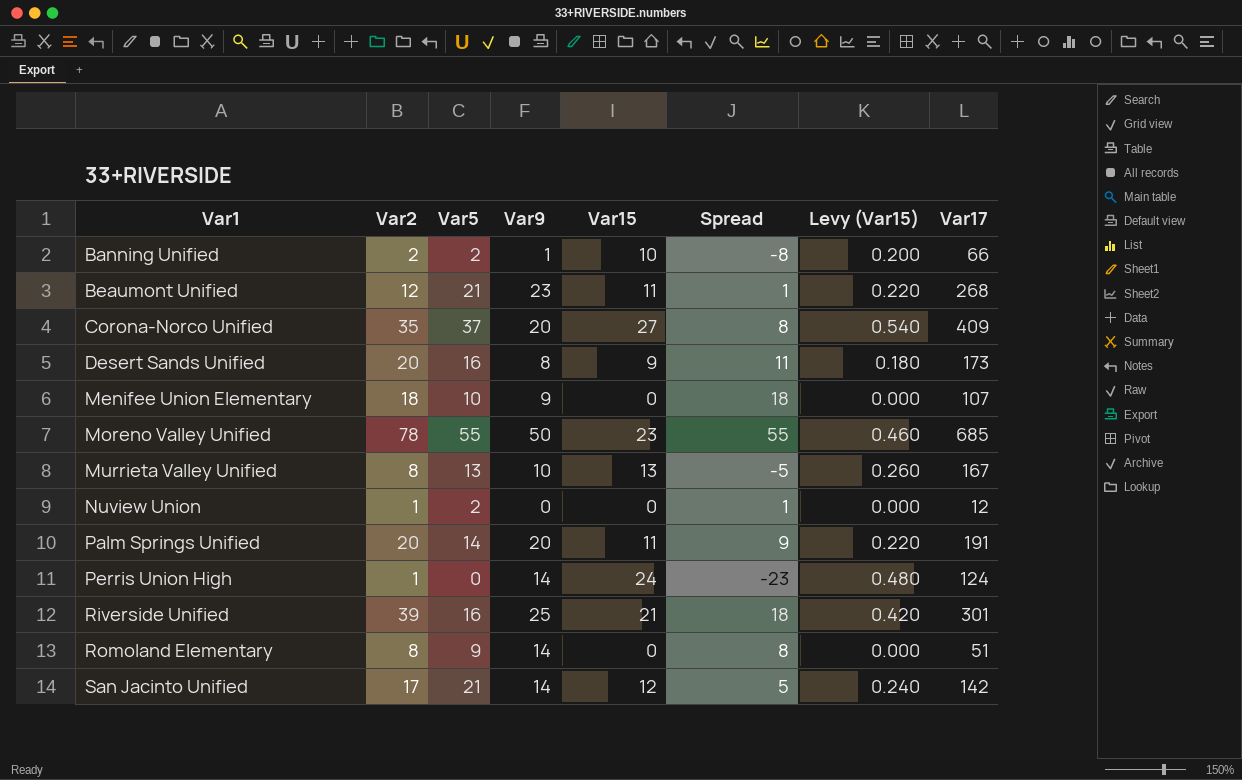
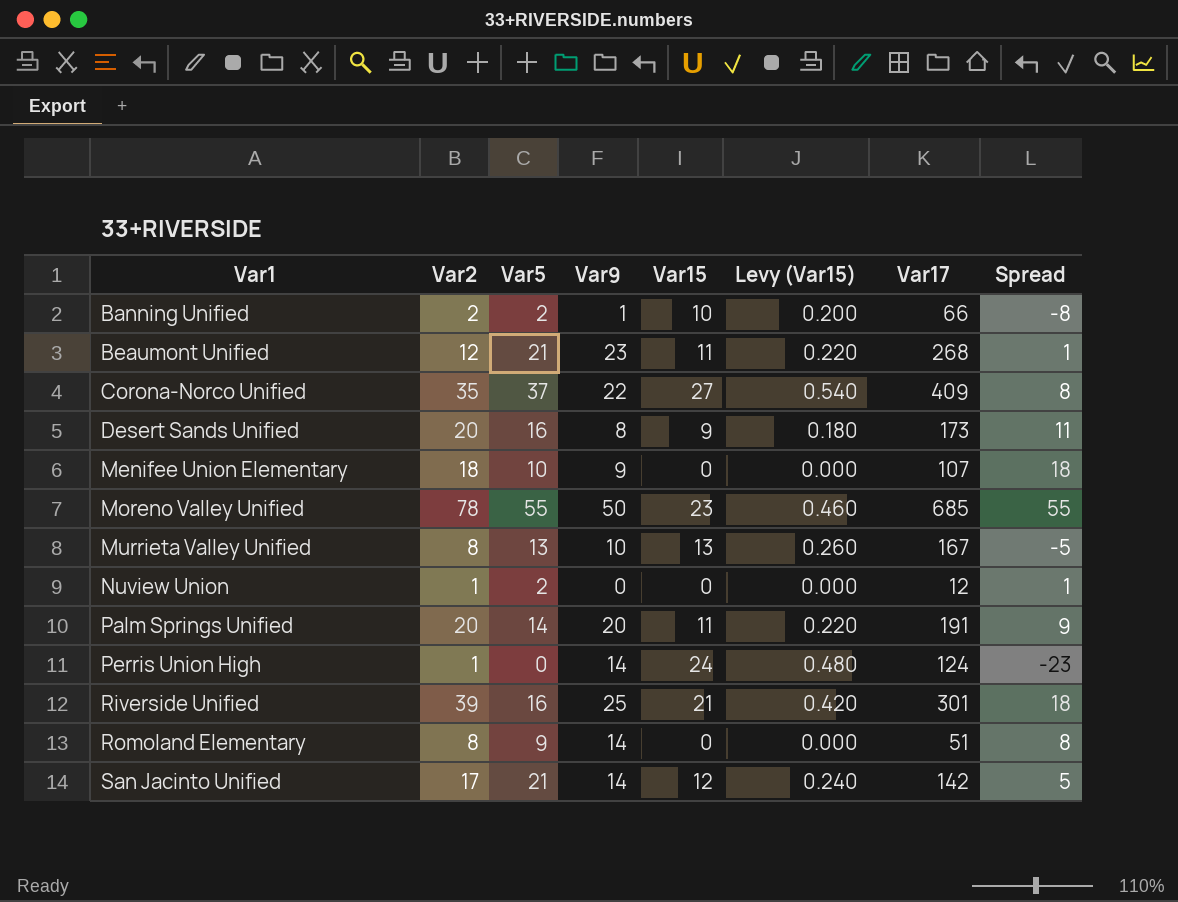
column Spread | position: 6 -> 8
Corona-Norco Unified | Var9: 20 -> 22

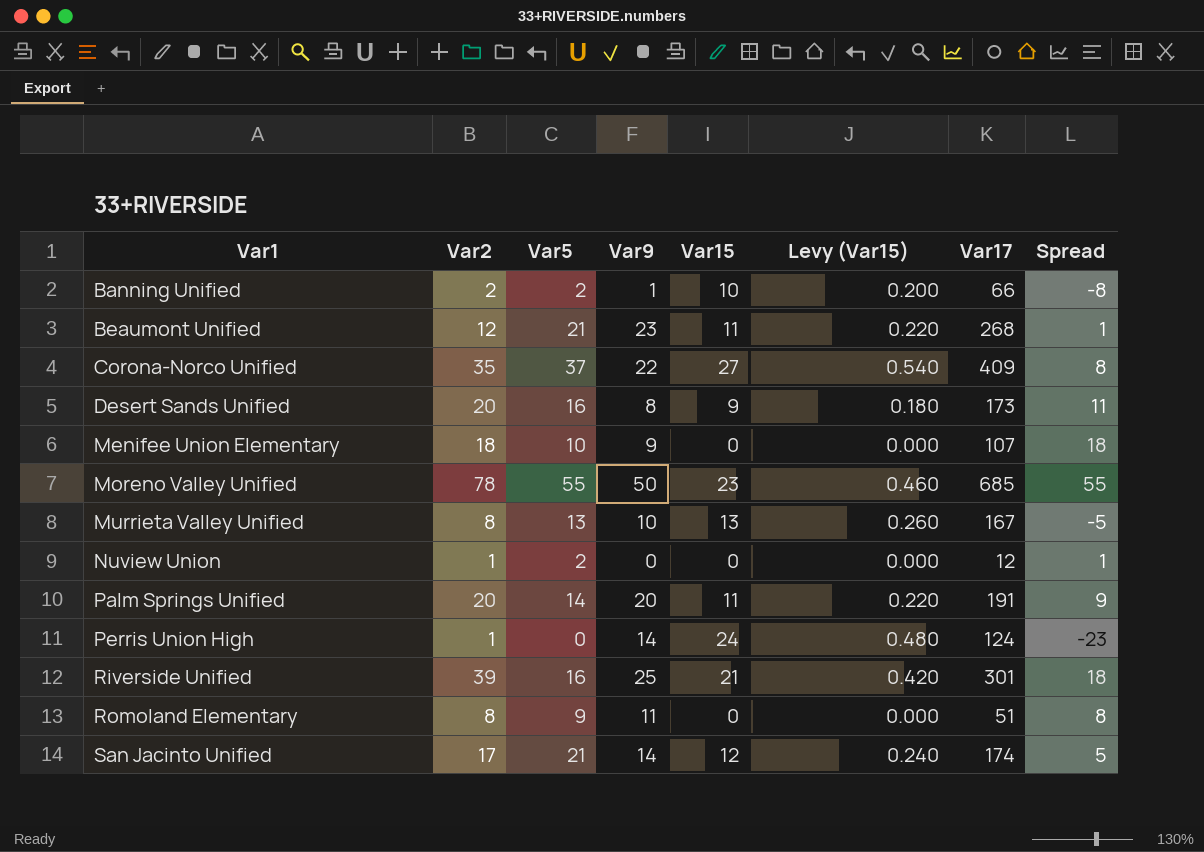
Romoland Elementary | Var9: 14 -> 11
San Jacinto Unified | Var17: 142 -> 174

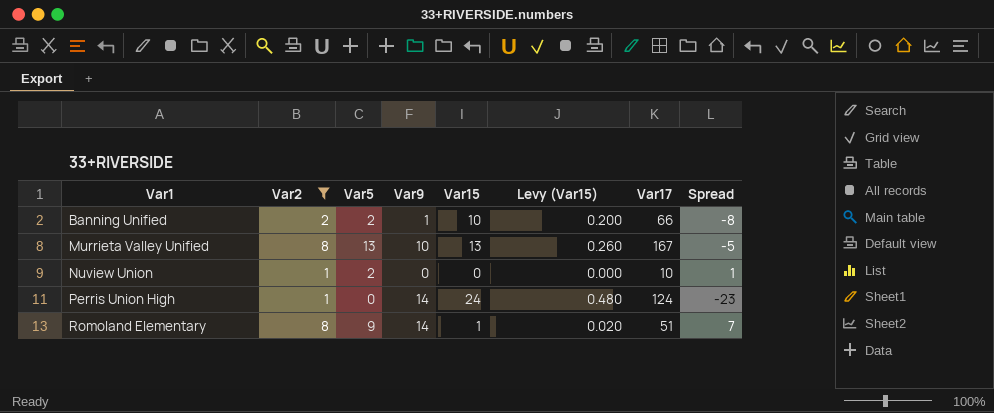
filter: none -> Var2 <= 8
Nuview Union | Var17: 12 -> 10
Romoland Elementary | Var9: 11 -> 14
Romoland Elementary | Var15: 0 -> 1
Romoland Elementary | Levy (Var15): 0.000 -> 0.020
Romoland Elementary | Spread: 8 -> 7

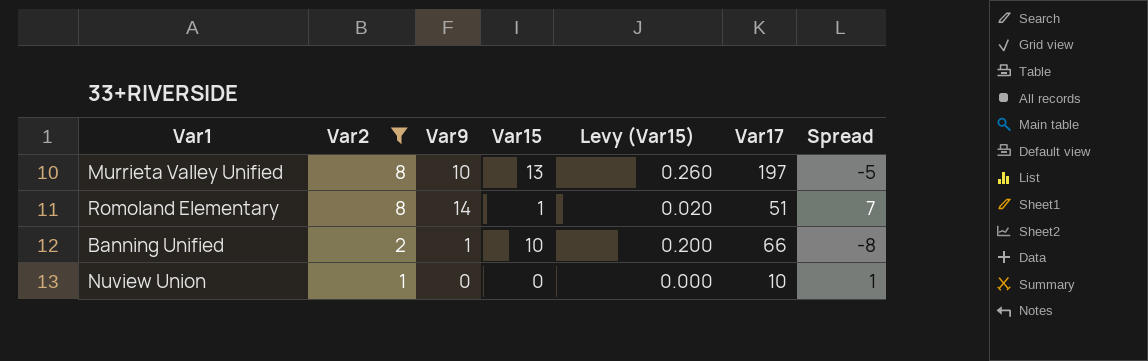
row order: Var1 ascending -> Var2 descending
column Var5 | position: 3 -> none
row Perris Union High: 1 | 0 | 14 | 24 | 0.480 | 124 | -23 -> none
Murrieta Valley Unified | Var17: 167 -> 197

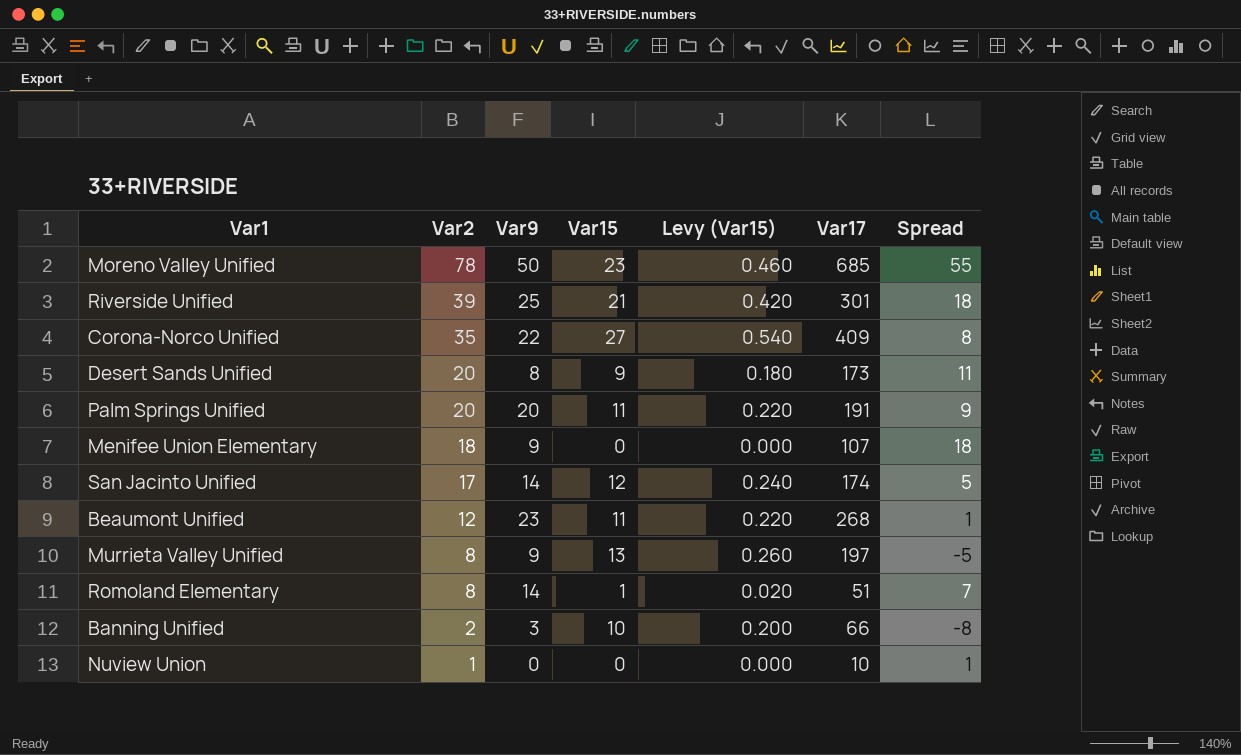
filter: Var2 <= 8 -> none
Murrieta Valley Unified | Var9: 10 -> 9
Banning Unified | Var9: 1 -> 3

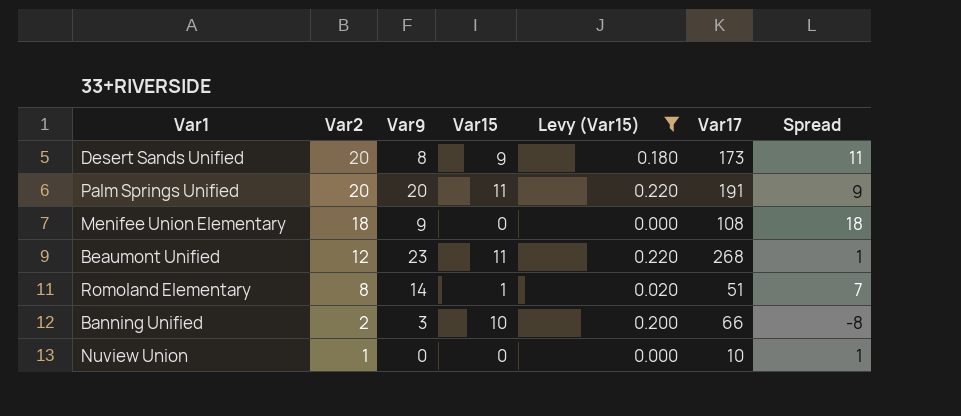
filter: none -> Levy (Var15) <= 0.220
Menifee Union Elementary | Var17: 107 -> 108

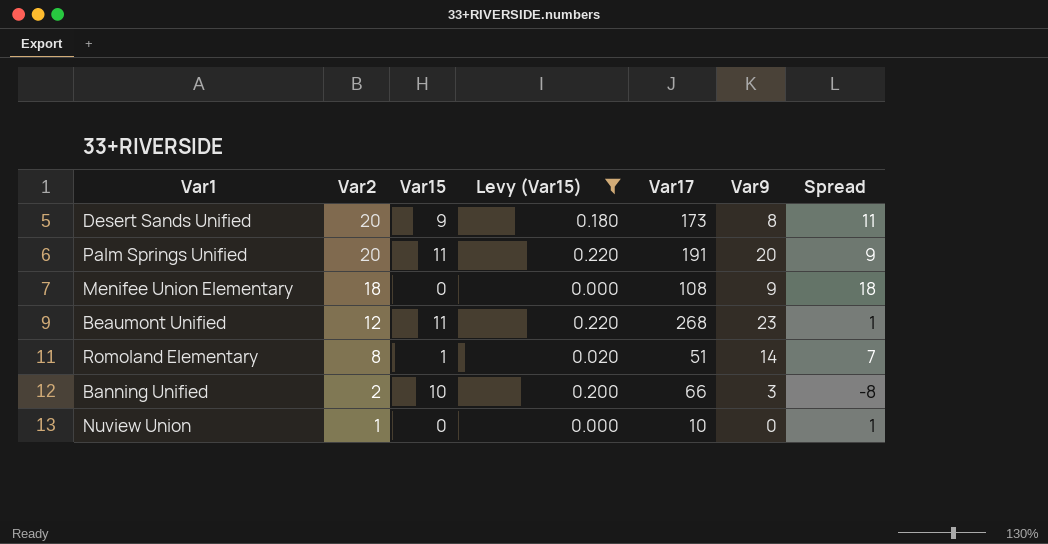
column Var9 | position: 3 -> 6

